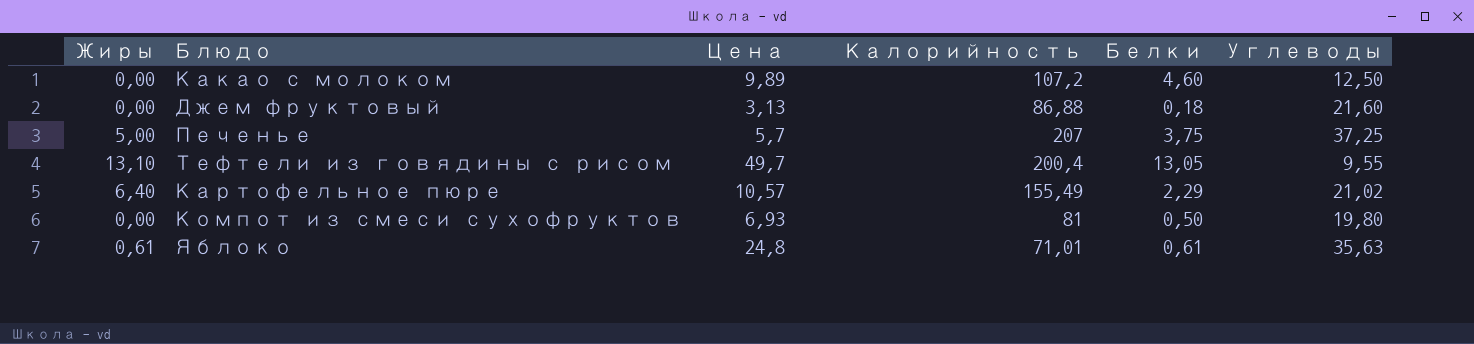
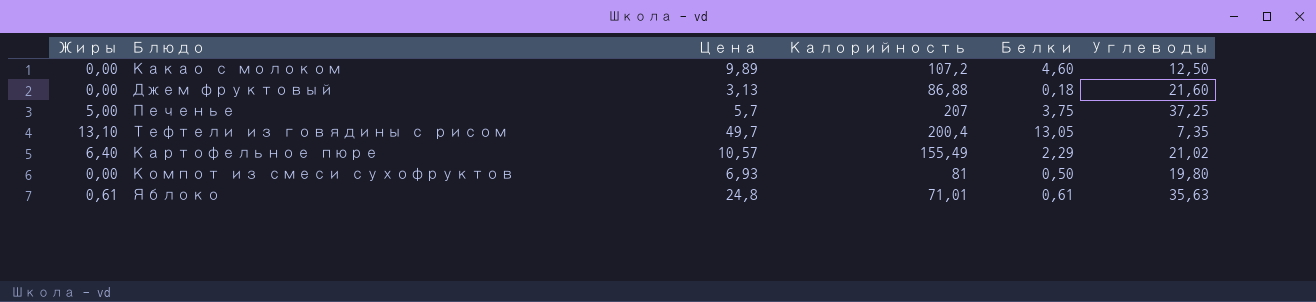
Тефтели из говядины с рисом | Углеводы: 9,55 -> 7,35

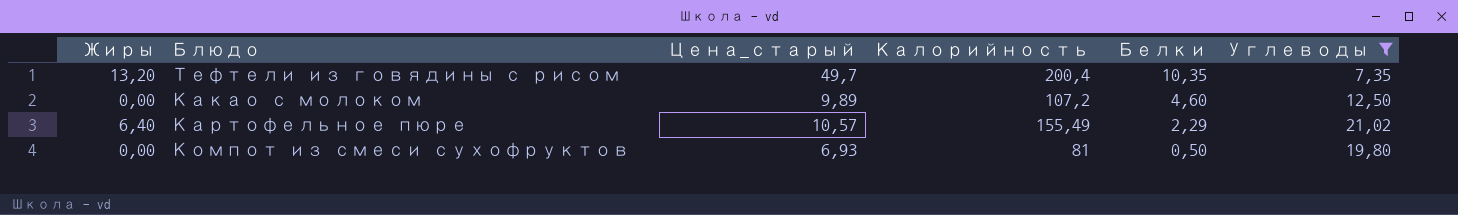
filter: none -> Углеводы <= 21,02
row order: none -> Белки descending
column name: Цена -> Цена_старый
Тефтели из говядины с рисом | Жиры: 13,10 -> 13,20
Тефтели из говядины с рисом | Белки: 13,05 -> 10,35

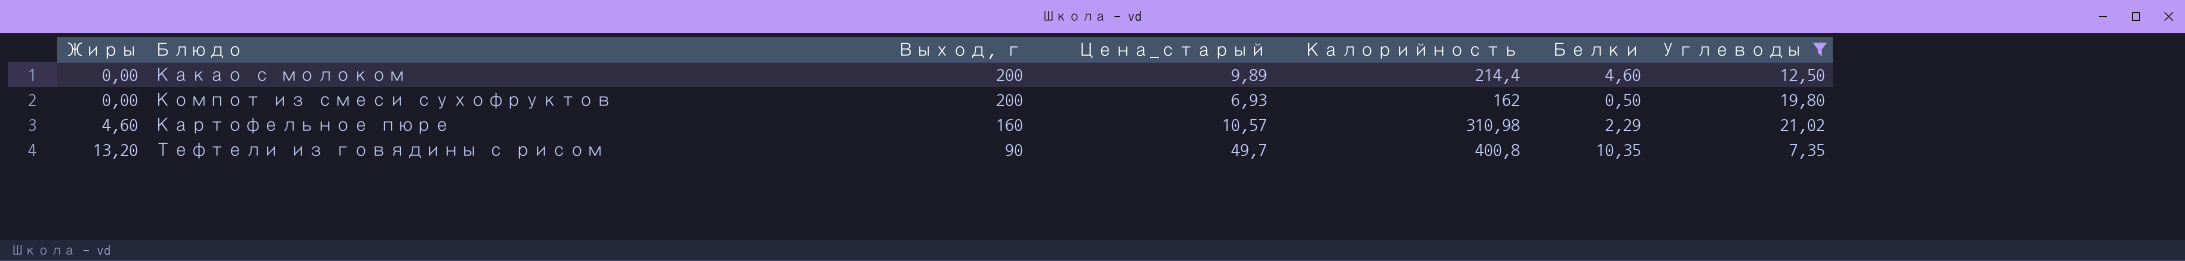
row order: Белки descending -> Жиры ascending
column Выход, г | position: none -> 3
Какао с молоком | Калорийность: 107,2 -> 214,4
Компот из смеси сухофруктов | Калорийность: 81 -> 162
Картофельное пюре | Жиры: 6,40 -> 4,60
Картофельное пюре | Калорийность: 155,49 -> 310,98
Тефтели из говядины с рисом | Калорийность: 200,4 -> 400,8

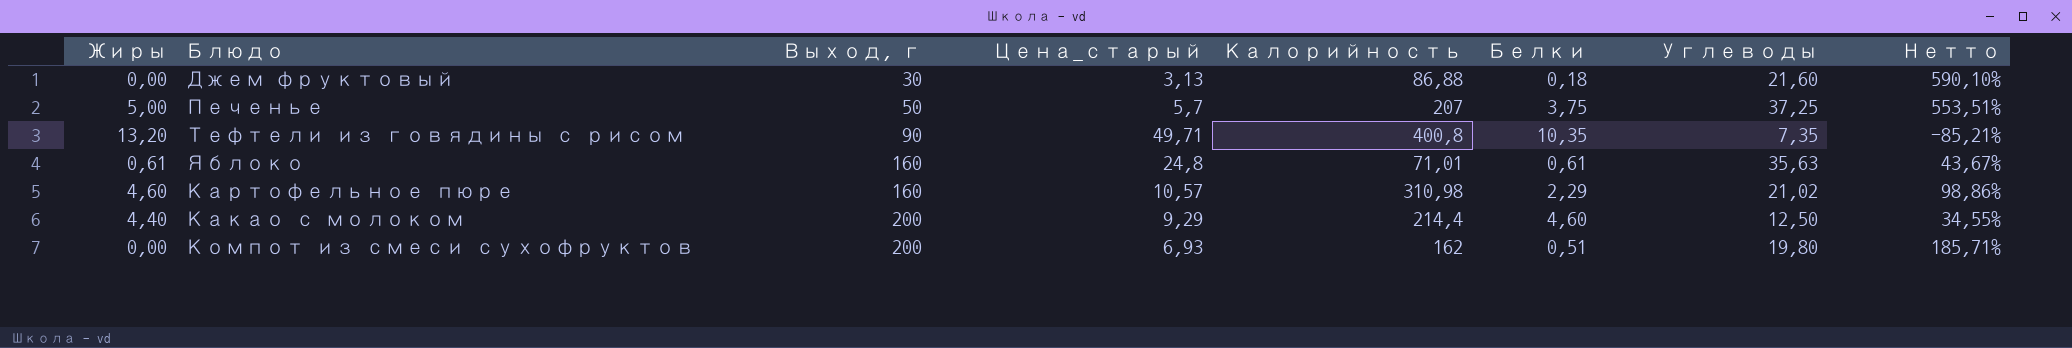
filter: Углеводы <= 21,02 -> none
row order: Жиры ascending -> Выход, г ascending
column Нетто | formula: none -> ([Углеводы] - [Цена_старый]) / [Цена_старый]
Тефтели из говядины с рисом | Цена_старый: 49,7 -> 49,71
Какао с молоком | Жиры: 0,00 -> 4,40
Какао с молоком | Цена_старый: 9,89 -> 9,29
Компот из смеси сухофруктов | Белки: 0,50 -> 0,51

